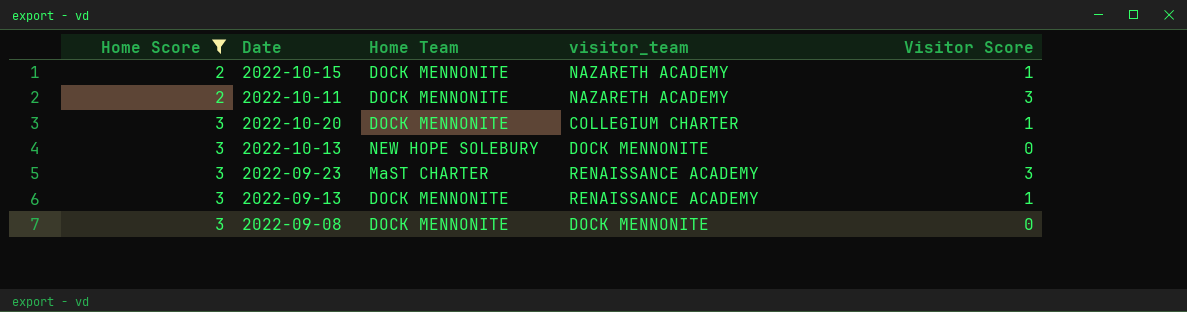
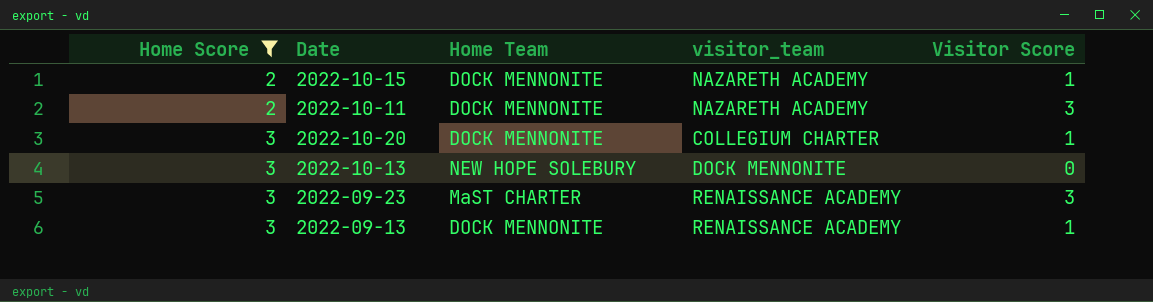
row 2022-09-08: 3 | DOCK MENNONITE | DOCK MENNONITE | 0 -> none

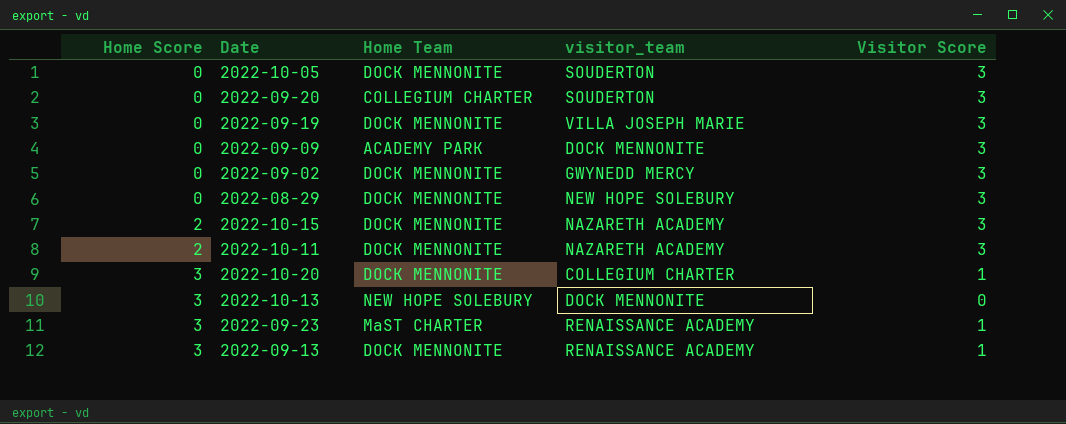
filter: Home Score != 0 -> none
2022-10-15 | Visitor Score: 1 -> 3
2022-09-23 | Visitor Score: 3 -> 1

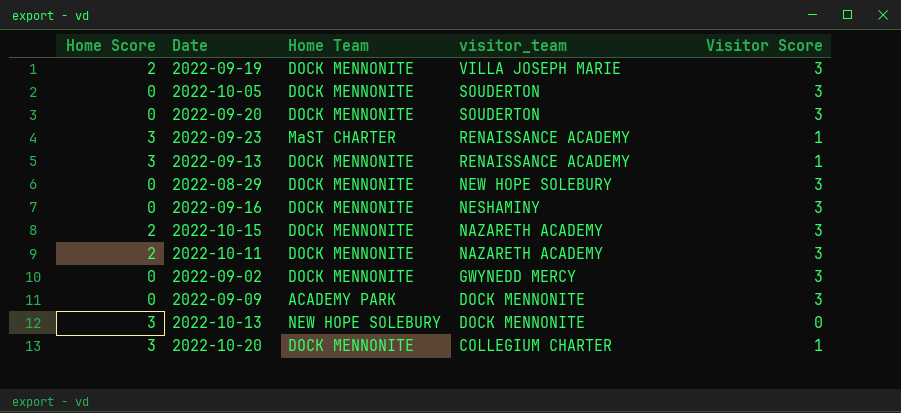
row order: Home Score ascending -> visitor_team descending
2022-09-19 | Home Score: 0 -> 2
2022-09-20 | Home Team: COLLEGIUM CHARTER -> DOCK MENNONITE
row 2022-09-16: none -> 0 | DOCK MENNONITE | NESHAMINY | 3

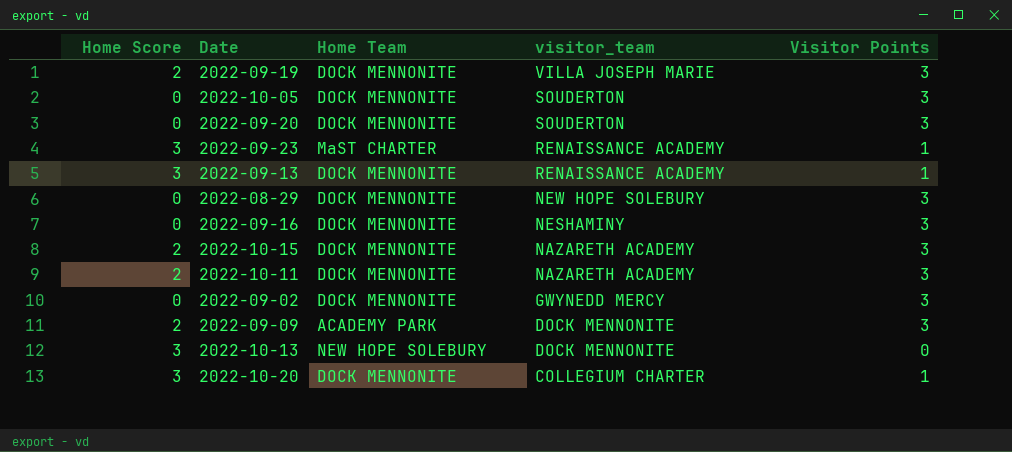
column name: Visitor Score -> Visitor Points
2022-09-09 | Home Score: 0 -> 2

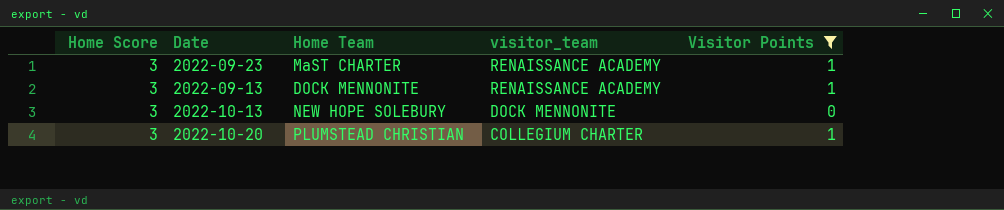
filter: none -> Visitor Points != 3
2022-10-20 | Home Team: DOCK MENNONITE -> PLUMSTEAD CHRISTIAN

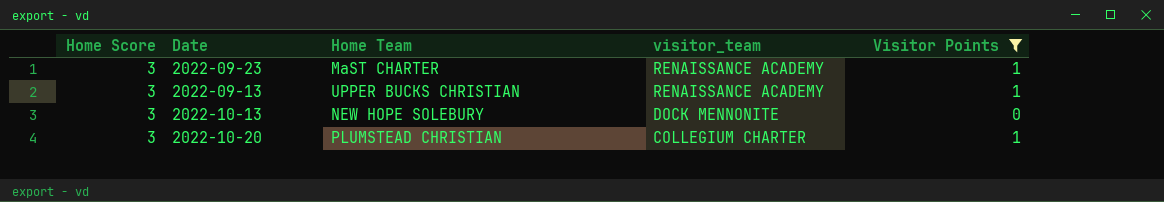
2022-09-13 | Home Team: DOCK MENNONITE -> UPPER BUCKS CHRISTIAN

